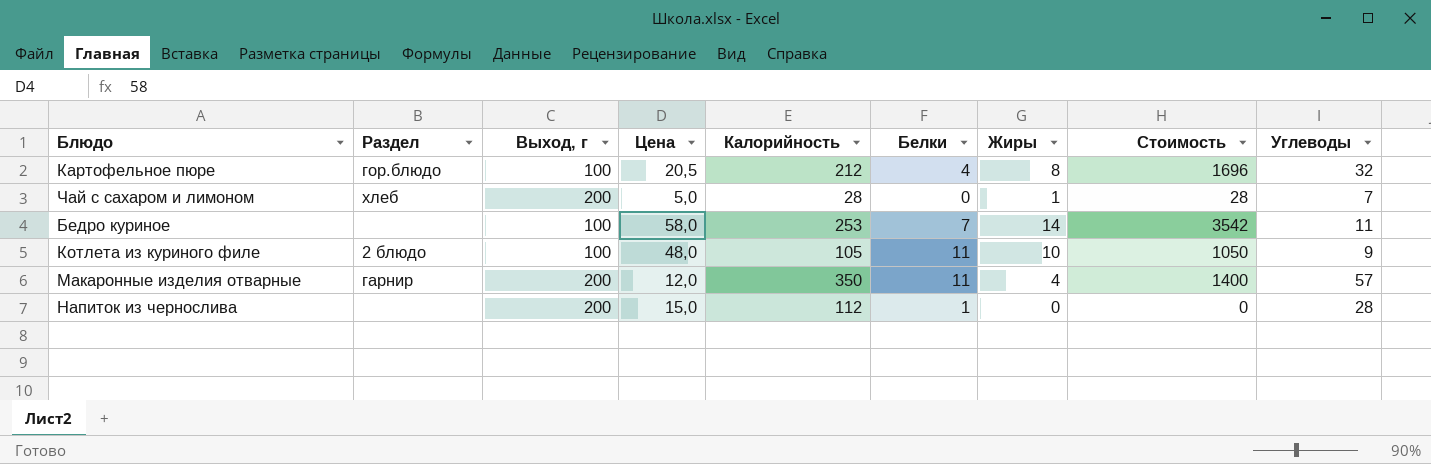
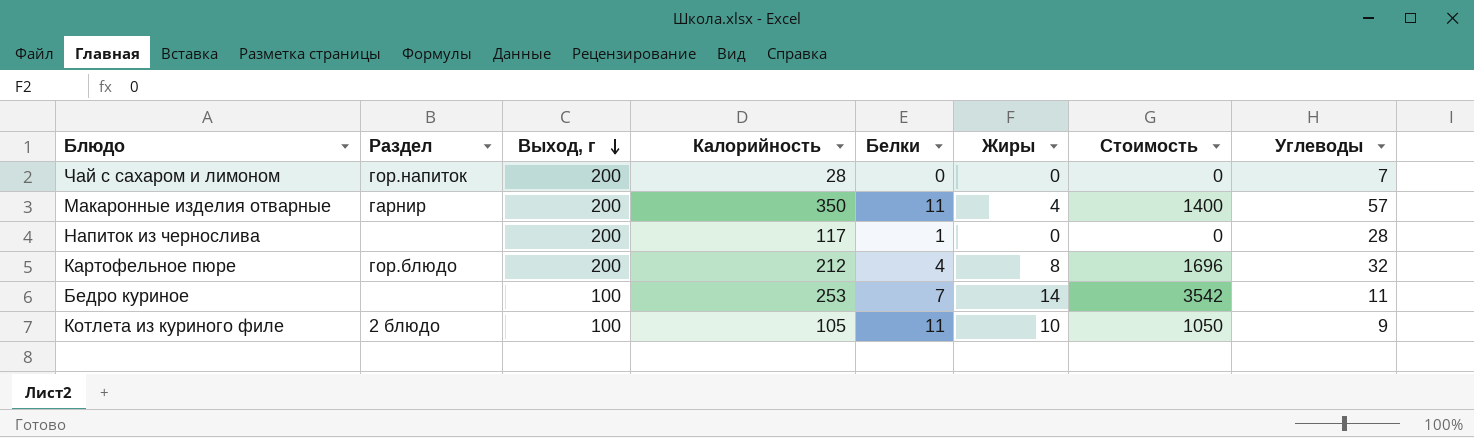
row order: none -> Выход, г descending
column Цена | position: 4 -> none
Чай с сахаром и лимоном | Раздел: хлеб -> гор.напиток
Чай с сахаром и лимоном | Жиры: 1 -> 0
Чай с сахаром и лимоном | Стоимость: 28 -> 0
Напиток из чернослива | Калорийность: 112 -> 117
Картофельное пюре | Выход, г: 100 -> 200

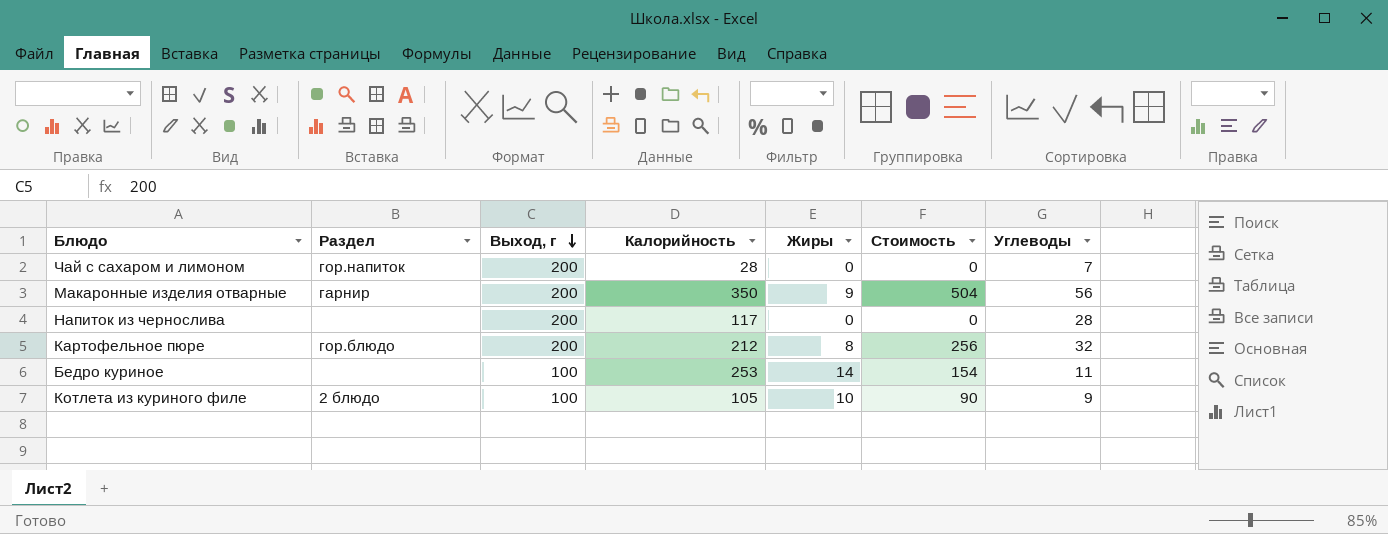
column Белки | position: 5 -> none
column Стоимость | formula: [Калорийность] * [Жиры] -> [Жиры] * [Углеводы]
Макаронные изделия отварные | Жиры: 4 -> 9
Макаронные изделия отварные | Углеводы: 57 -> 56

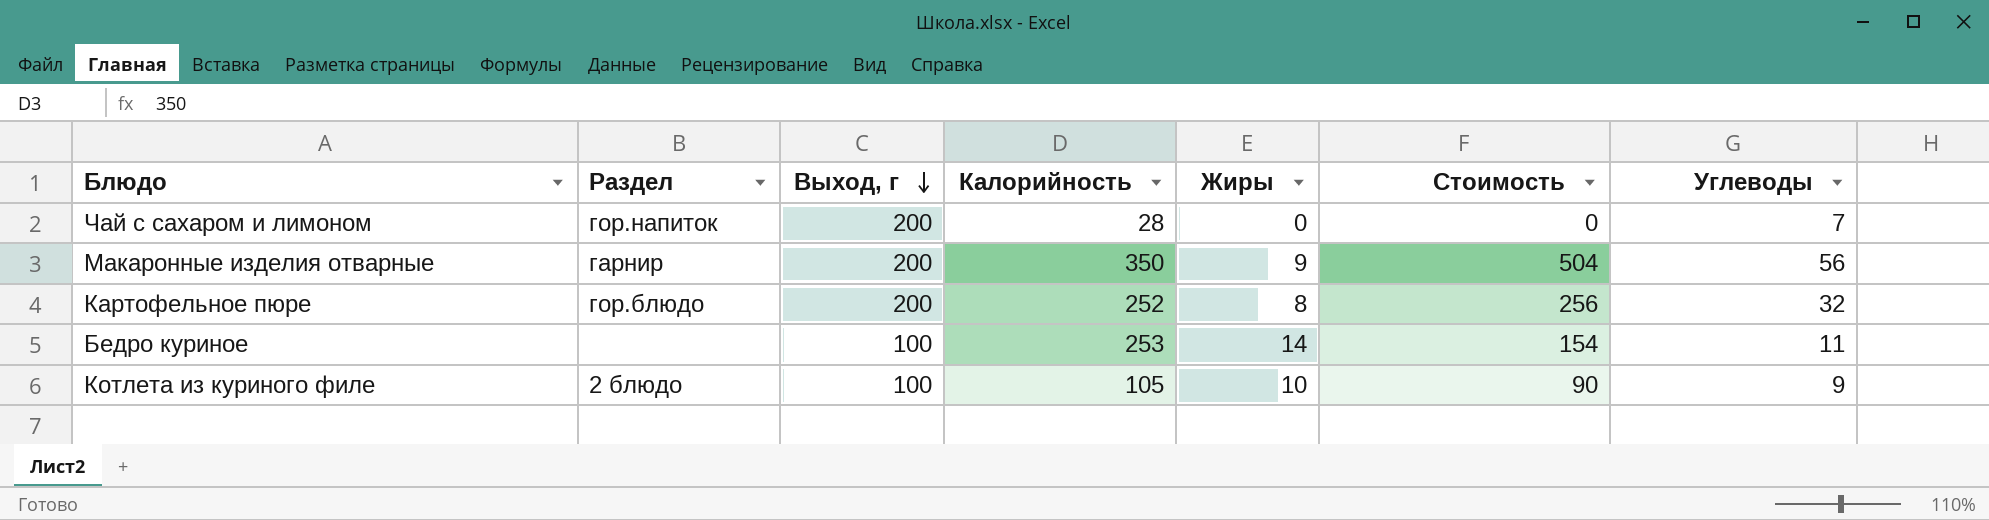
row Напиток из чернослива: none | 200 | 117 | 0 | 0 | 28 -> none
Картофельное пюре | Калорийность: 212 -> 252

